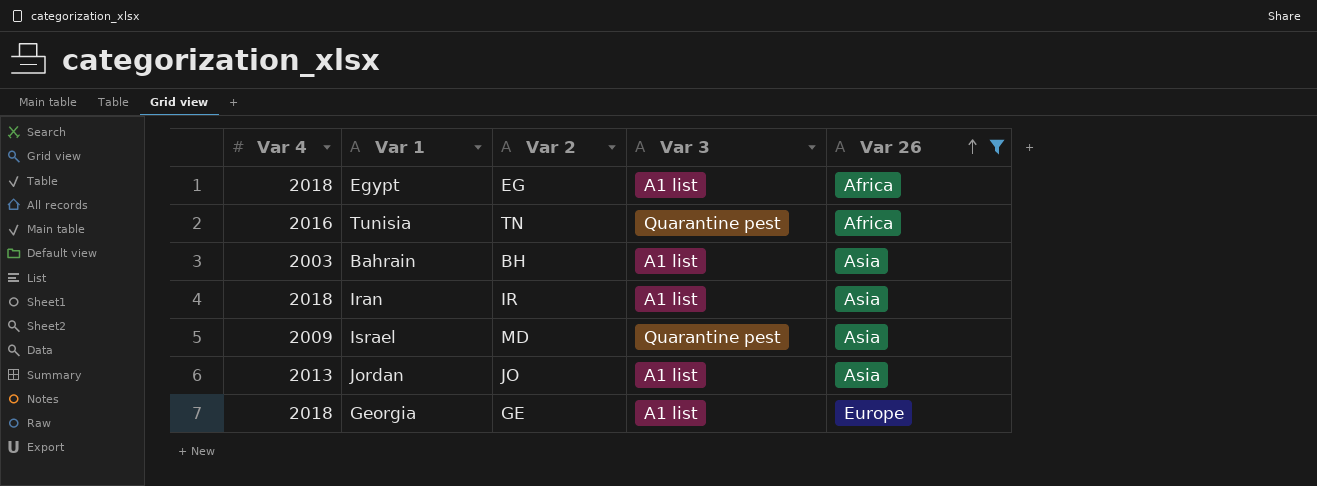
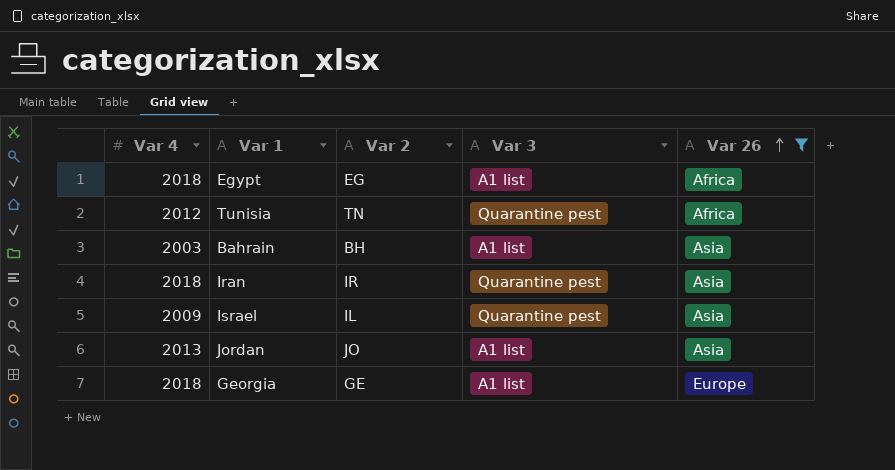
Tunisia | Var 4: 2016 -> 2012
Iran | Var 3: A1 list -> Quarantine pest
Israel | Var 2: MD -> IL

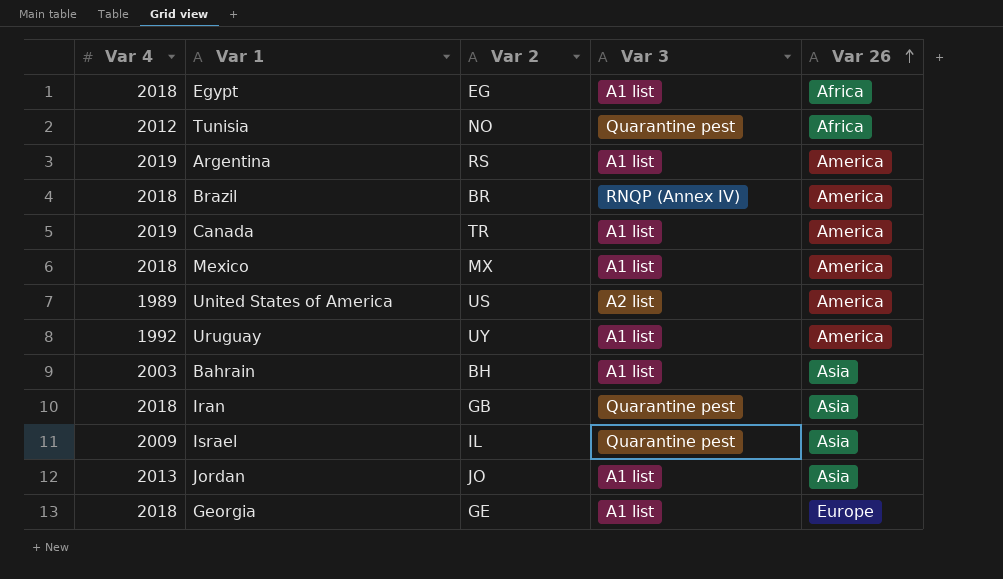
filter: Var 26 != America -> none
Tunisia | Var 2: TN -> NO
Iran | Var 2: IR -> GB

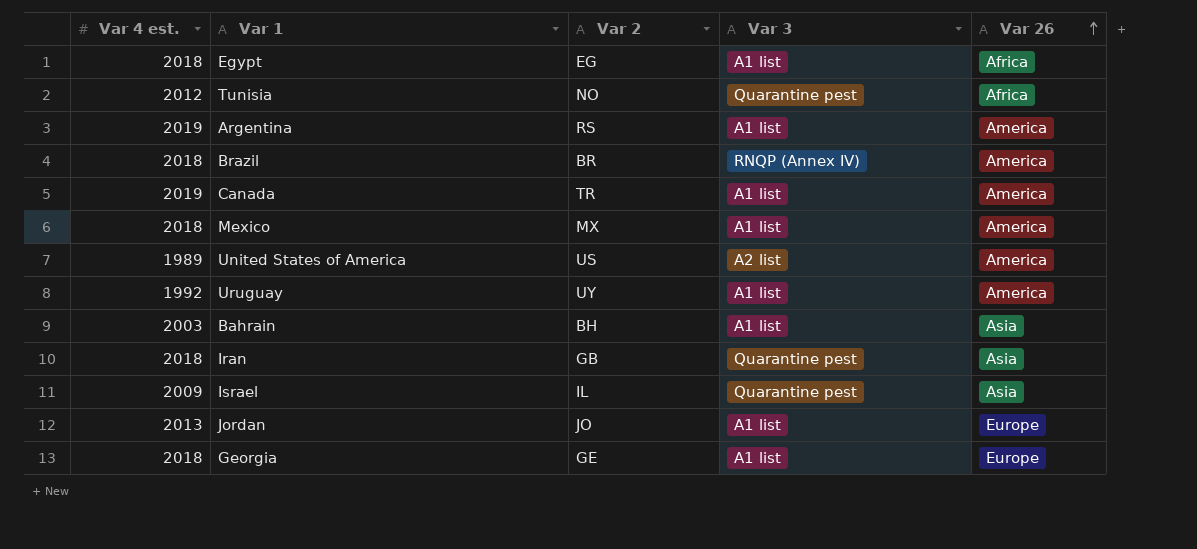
column name: Var 4 -> Var 4 est.
Jordan | Var 26: Asia -> Europe

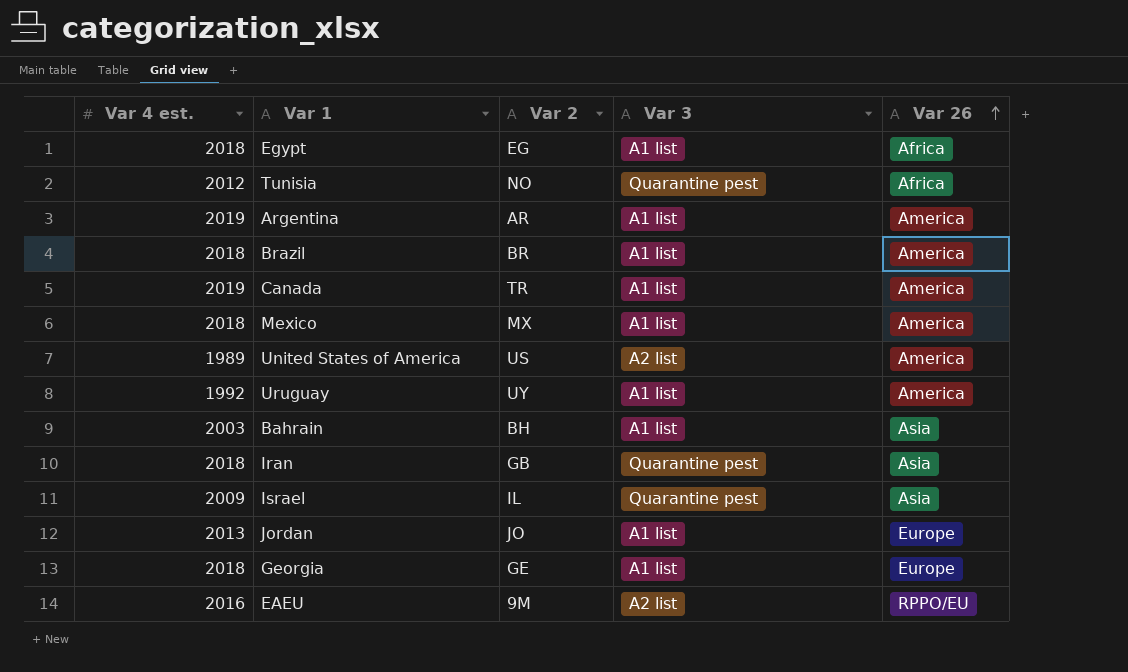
Argentina | Var 2: RS -> AR
Brazil | Var 3: RNQP (Annex IV) -> A1 list
row EAEU: none -> 2016 | 9M | A2 list | RPPO/EU

